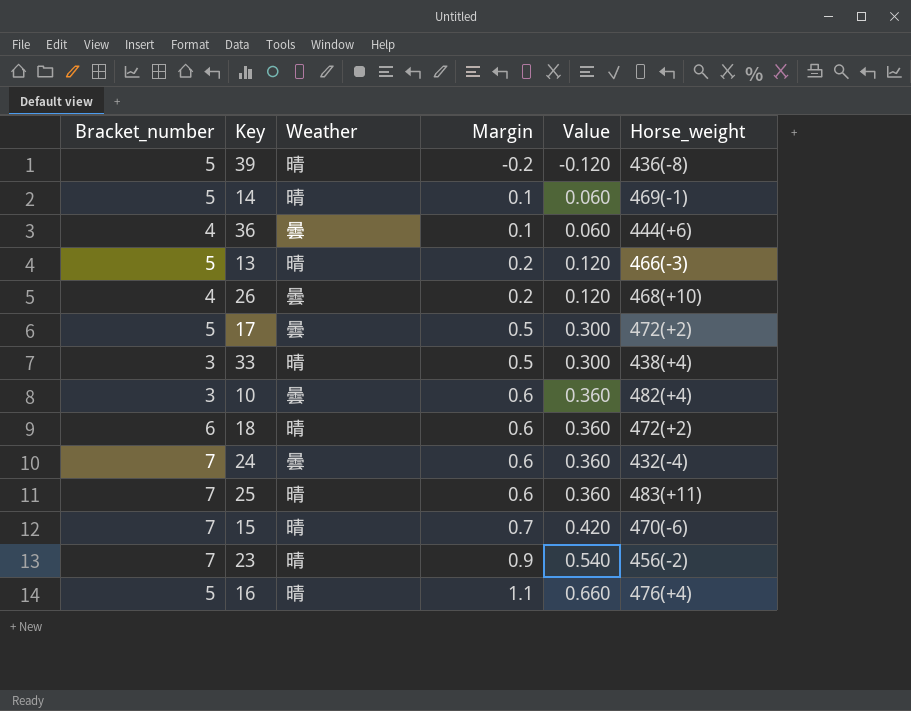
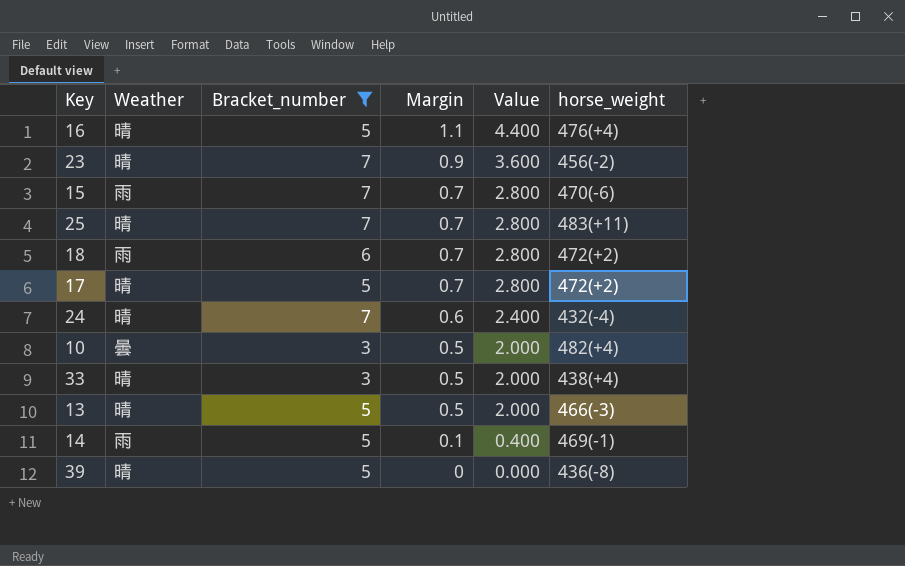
filter: none -> Bracket_number != 4
row order: Margin ascending -> Margin descending
column Bracket_number | position: 1 -> 3
column Value | formula: [Margin] * 0.6 -> [Margin] * 4
column name: Horse_weight -> horse_weight
15 | Weather: 晴 -> 雨
25 | Margin: 0.6 -> 0.7
18 | Weather: 晴 -> 雨
18 | Margin: 0.6 -> 0.7
17 | Weather: 曇 -> 晴
17 | Margin: 0.5 -> 0.7
24 | Weather: 曇 -> 晴
10 | Margin: 0.6 -> 0.5
13 | Margin: 0.2 -> 0.5
14 | Weather: 晴 -> 雨
39 | Margin: -0.2 -> 0

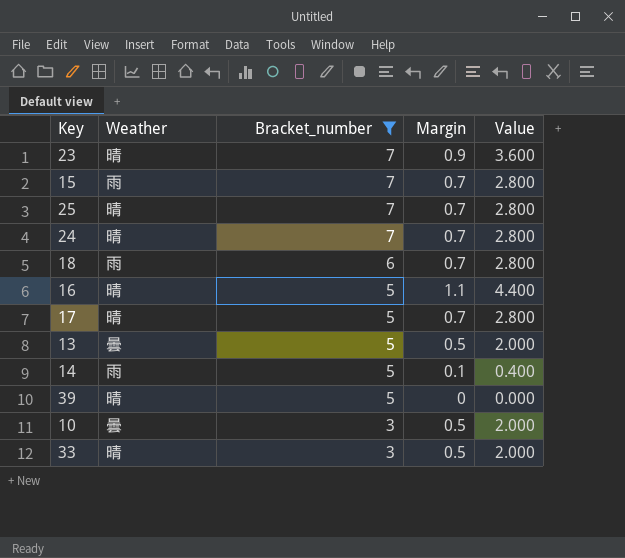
row order: Margin descending -> Bracket_number descending
column horse_weight | position: 6 -> none
24 | Margin: 0.6 -> 0.7
24 | Value: 2.400 -> 2.800
13 | Weather: 晴 -> 曇

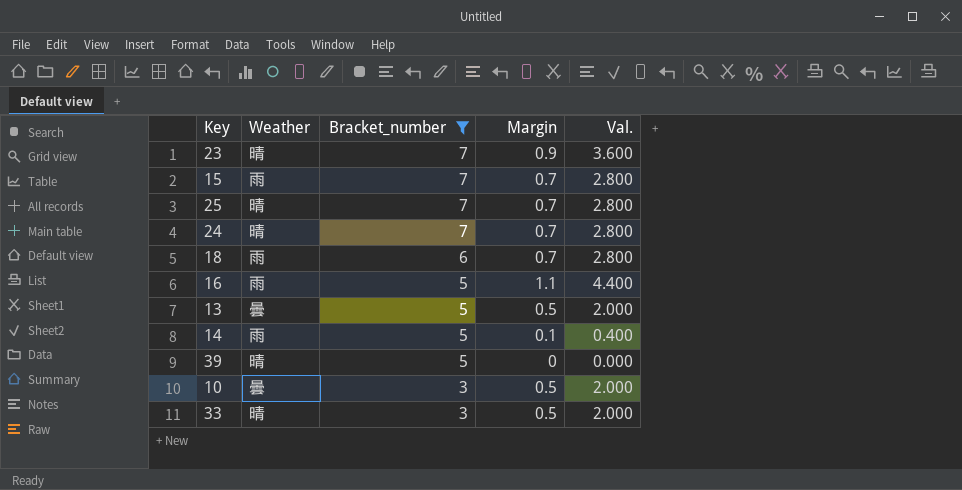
column name: Value -> Val.
row 17: 晴 | 5 | 0.7 | 2.800 -> none
16 | Weather: 晴 -> 雨

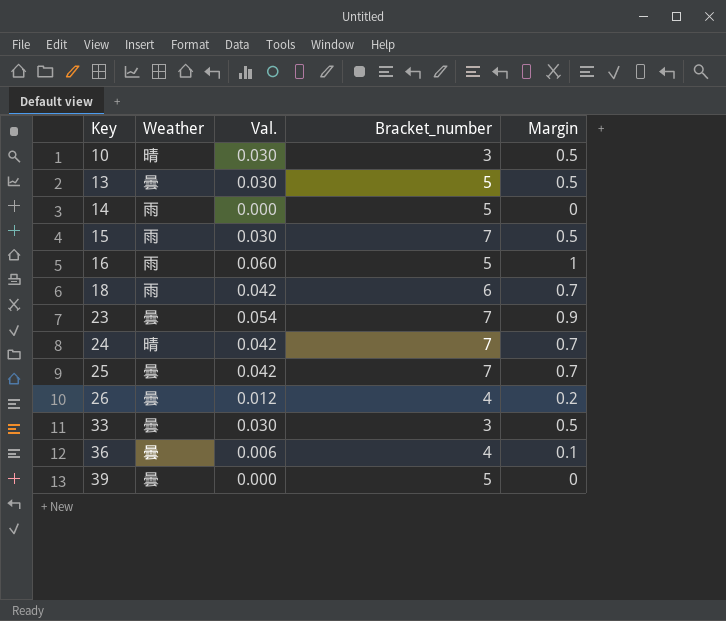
filter: Bracket_number != 4 -> none
row order: Bracket_number descending -> Key ascending
column Val. | formula: [Margin] * 4 -> [Margin] * 0.06
column Val. | position: 5 -> 3
10 | Weather: 曇 -> 晴
14 | Margin: 0.1 -> 0
15 | Margin: 0.7 -> 0.5
16 | Margin: 1.1 -> 1
23 | Weather: 晴 -> 曇
25 | Weather: 晴 -> 曇
33 | Weather: 晴 -> 曇
39 | Weather: 晴 -> 曇

